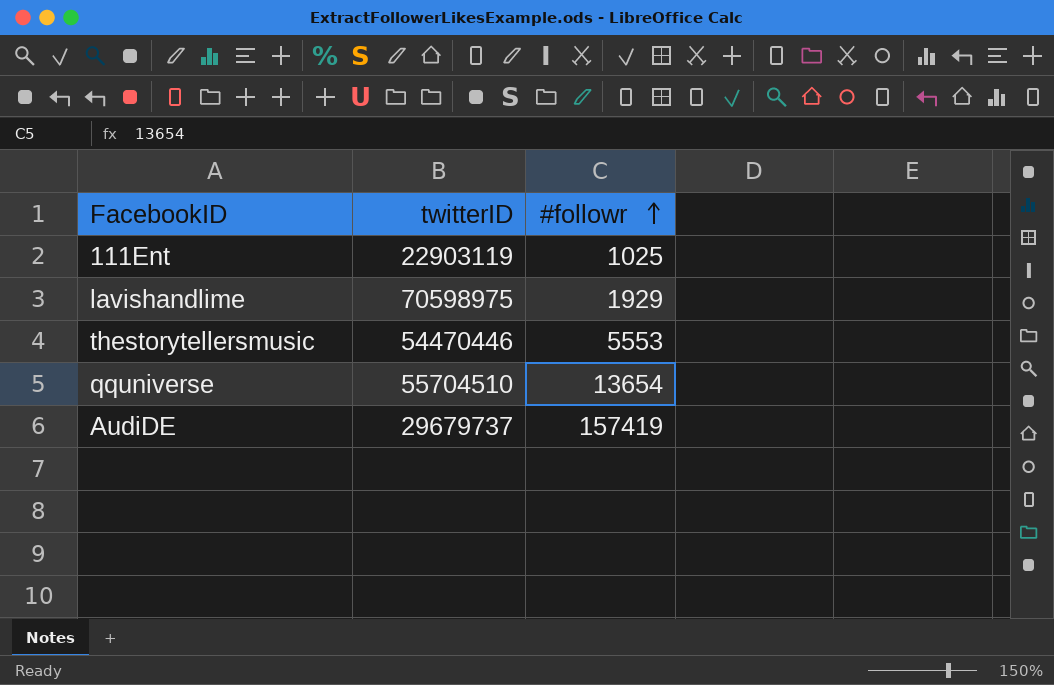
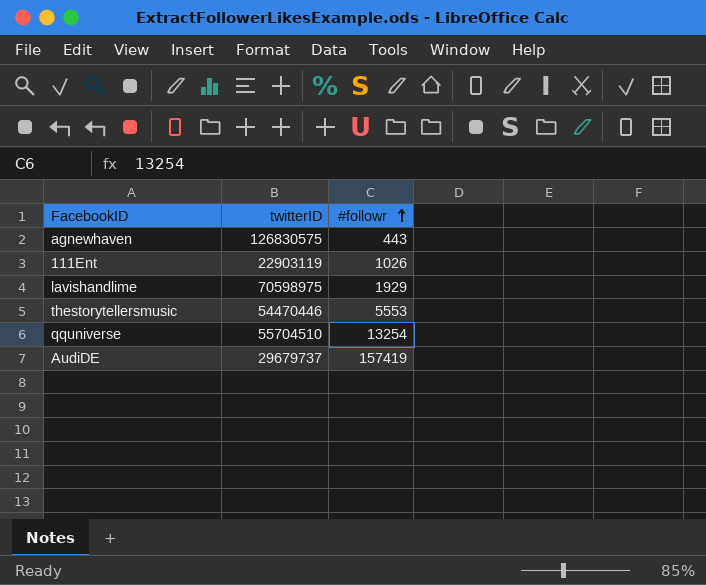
row agnewhaven: none -> 126830575 | 443
111Ent | #followr: 1025 -> 1026
qquniverse | #followr: 13654 -> 13254

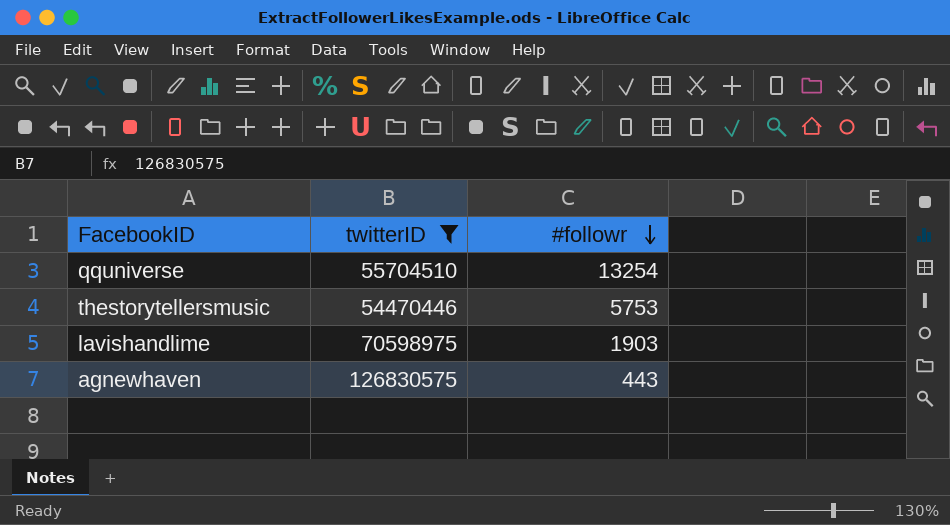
filter: none -> twitterID >= 54470446
row order: #followr ascending -> #followr descending
thestorytellersmusic | #followr: 5553 -> 5753
lavishandlime | #followr: 1929 -> 1903

